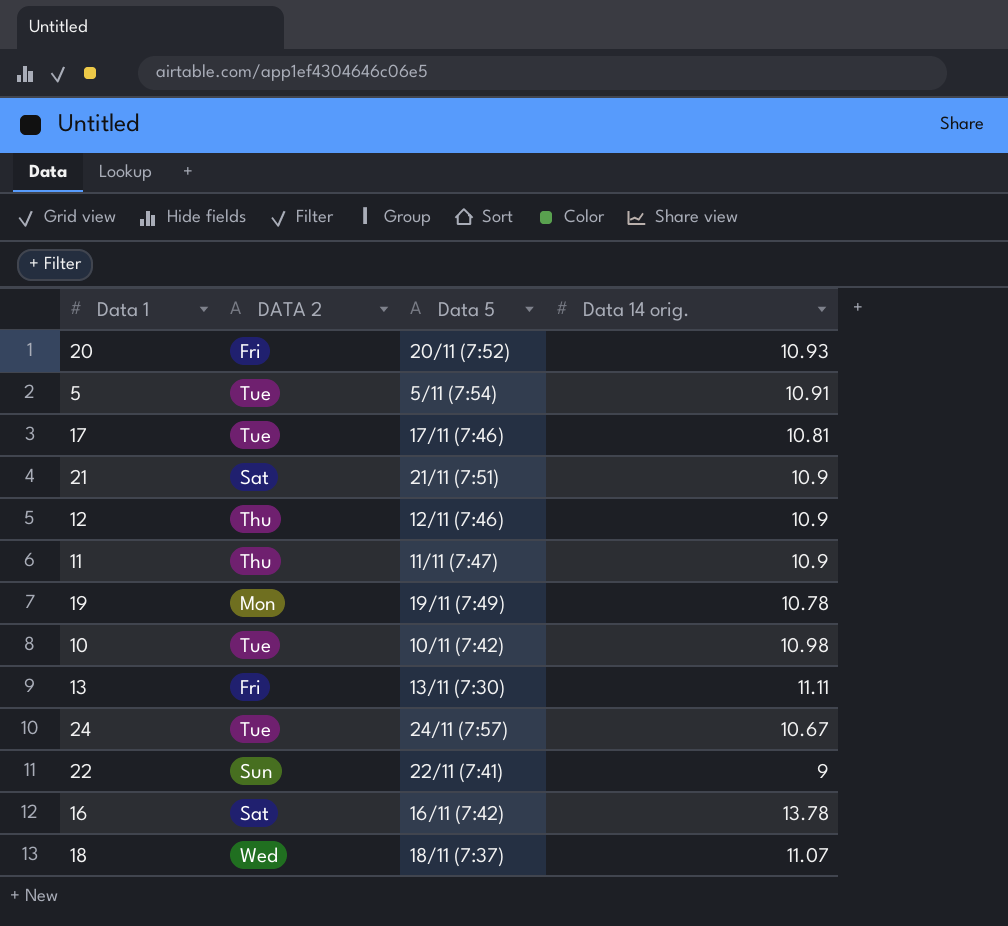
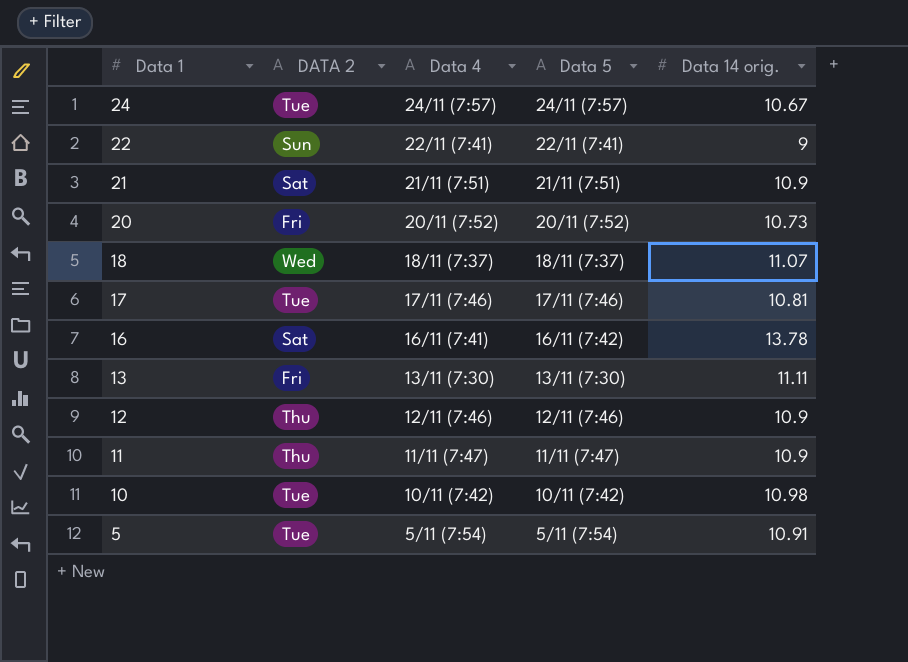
row order: none -> Data 1 descending
column Data 4 | position: none -> 3
row 19: Mon | 19/11 (7:49) | 10.78 -> none
20 | Data 14 orig.: 10.93 -> 10.73

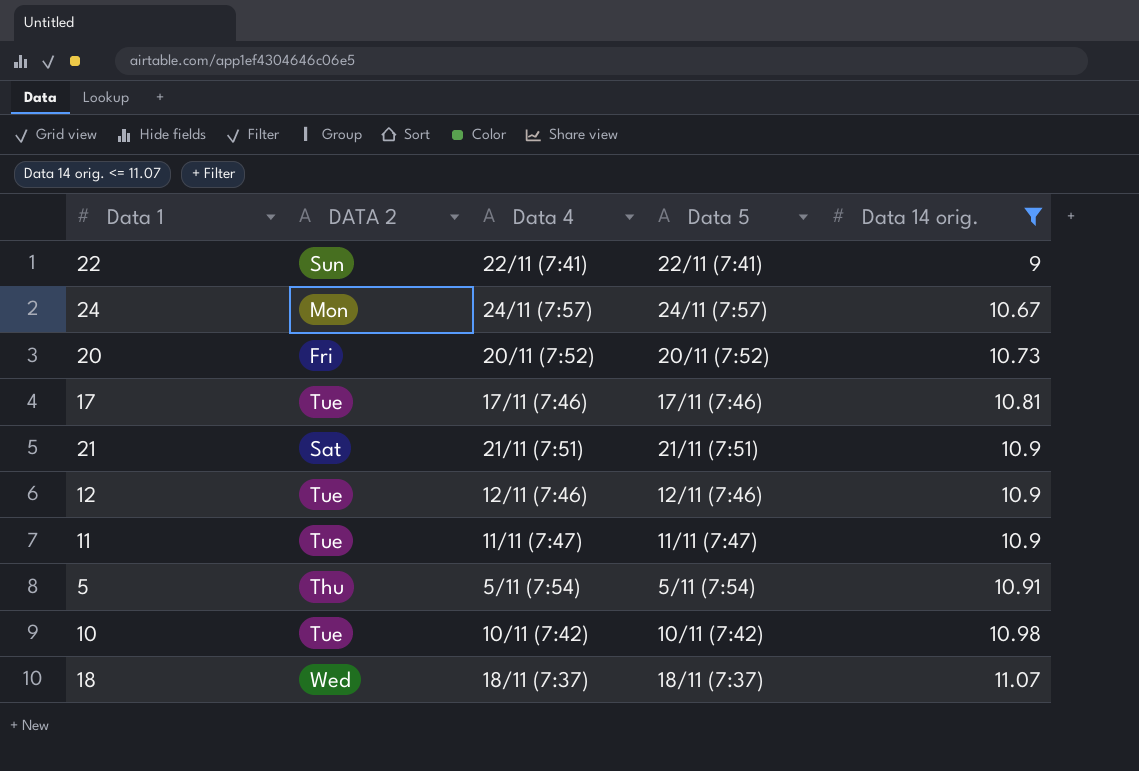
filter: none -> Data 14 orig. <= 11.07
row order: Data 1 descending -> Data 14 orig. ascending
24 | DATA 2: Tue -> Mon
12 | DATA 2: Thu -> Tue
11 | DATA 2: Thu -> Tue
5 | DATA 2: Tue -> Thu

